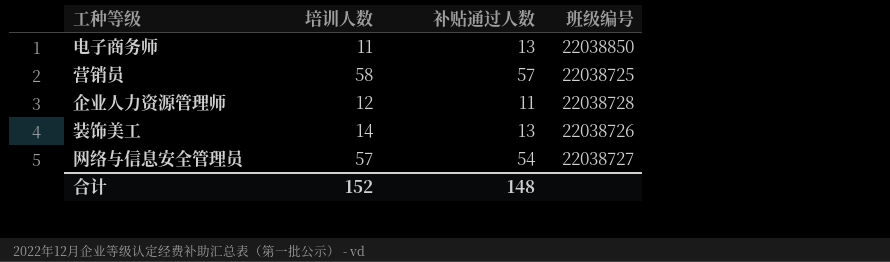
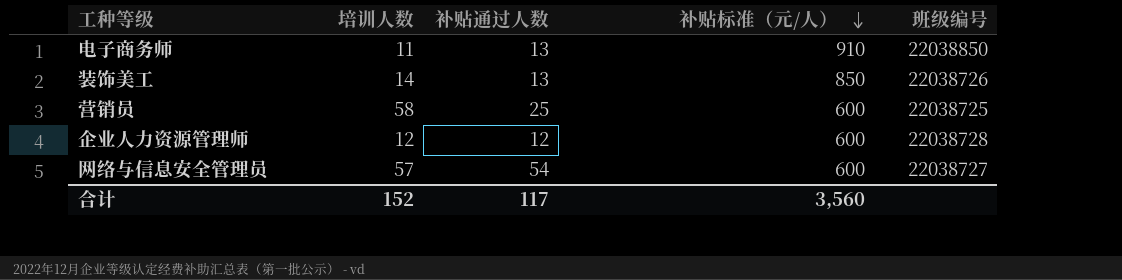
row order: none -> 补贴标准（元/人） descending
column 补贴标准（元/人） | position: none -> 4
营销员 | 补贴通过人数: 57 -> 25
企业人力资源管理师 | 补贴通过人数: 11 -> 12
合计 | 补贴通过人数: 148 -> 117

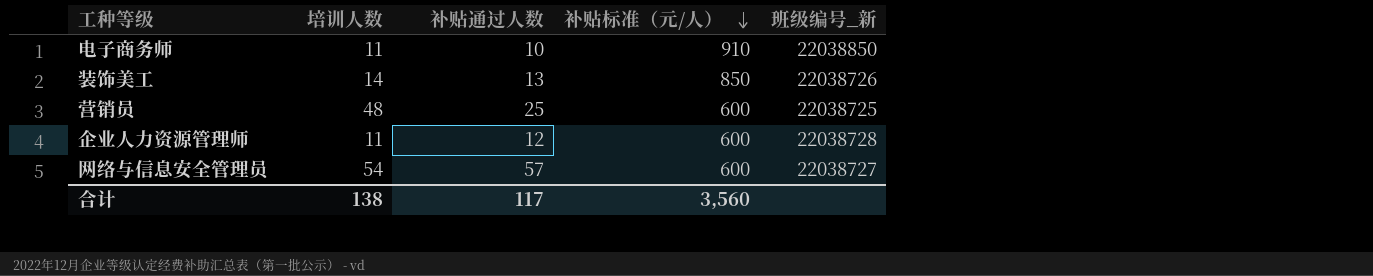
column name: 班级编号 -> 班级编号_新
电子商务师 | 补贴通过人数: 13 -> 10
营销员 | 培训人数: 58 -> 48
企业人力资源管理师 | 培训人数: 12 -> 11
网络与信息安全管理员 | 培训人数: 57 -> 54
网络与信息安全管理员 | 补贴通过人数: 54 -> 57
合计 | 培训人数: 152 -> 138

